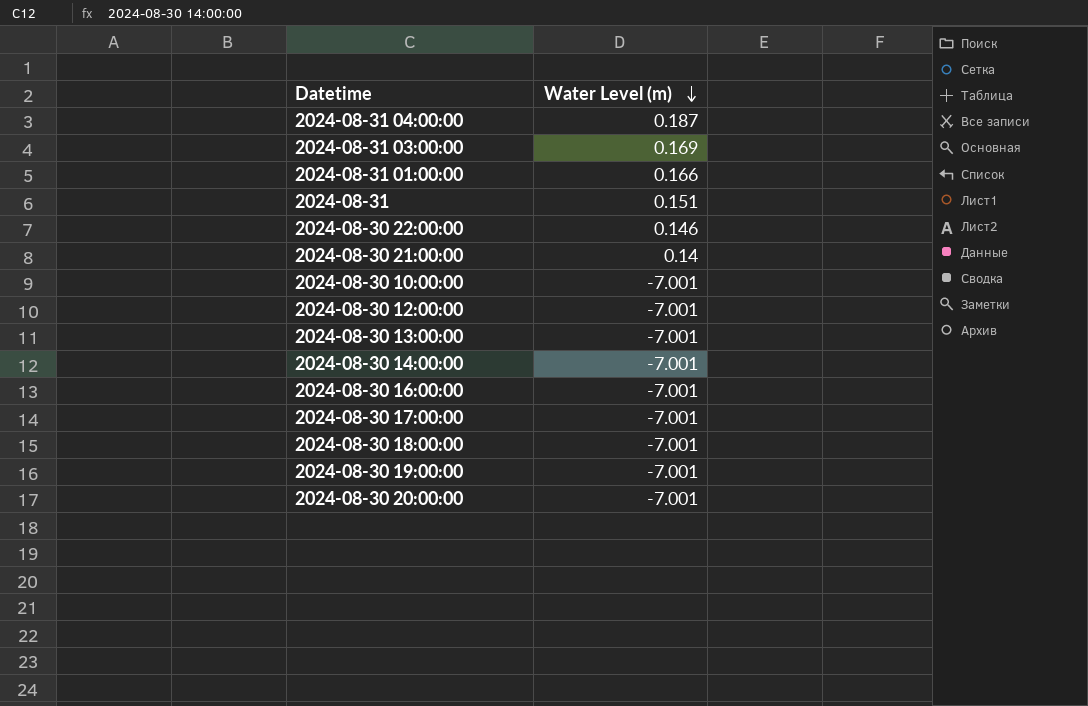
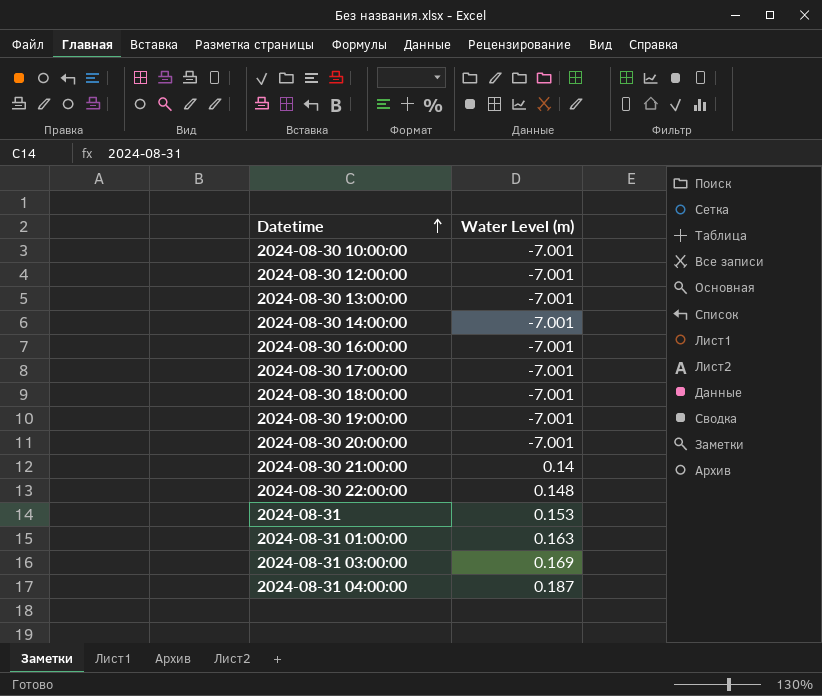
row order: Water Level (m) descending -> Datetime ascending
2024-08-30 22:00:00 | Water Level (m): 0.146 -> 0.148
2024-08-31 | Water Level (m): 0.151 -> 0.153
2024-08-31 01:00:00 | Water Level (m): 0.166 -> 0.163

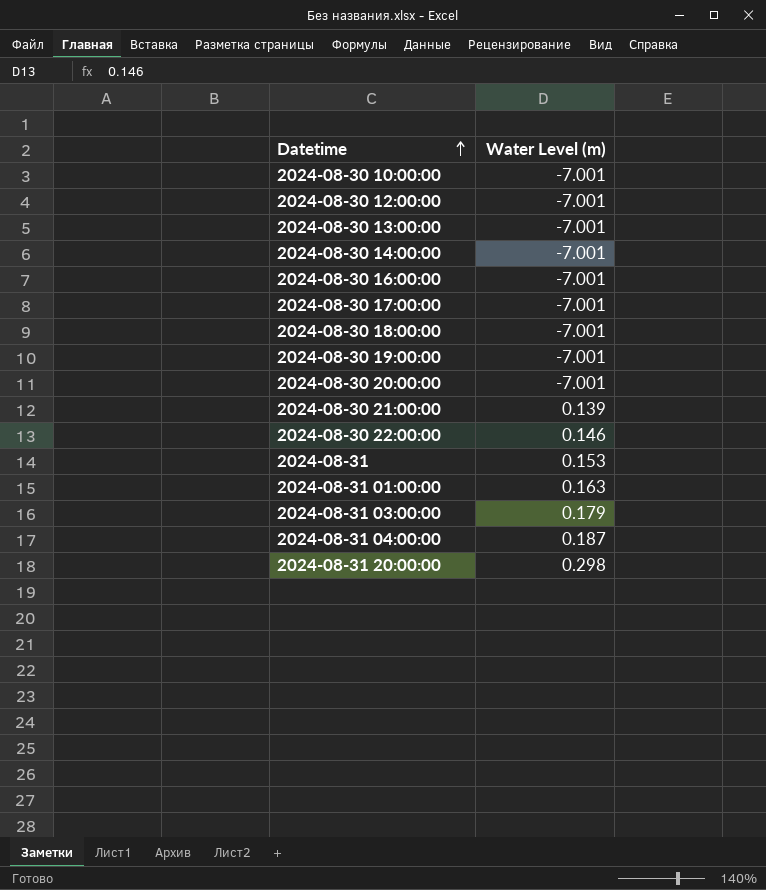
2024-08-30 21:00:00 | Water Level (m): 0.14 -> 0.139
2024-08-30 22:00:00 | Water Level (m): 0.148 -> 0.146
2024-08-31 03:00:00 | Water Level (m): 0.169 -> 0.179
row 2024-08-31 20:00:00: none -> 0.298

